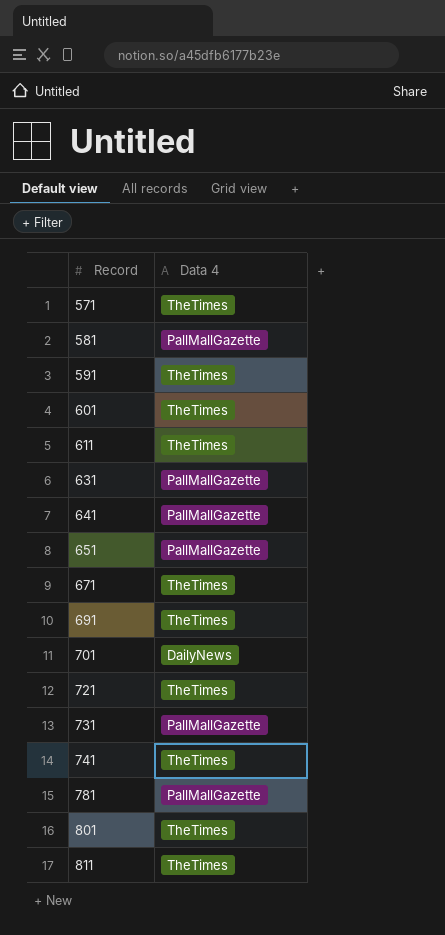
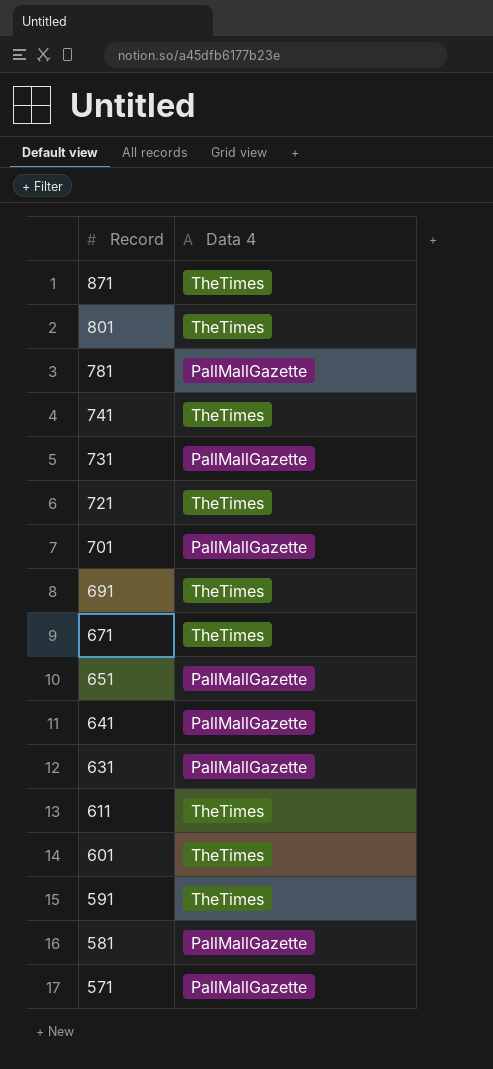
row order: Record ascending -> Record descending
row 811: TheTimes -> none
row 871: none -> TheTimes
701 | Data 4: DailyNews -> PallMallGazette
571 | Data 4: TheTimes -> PallMallGazette

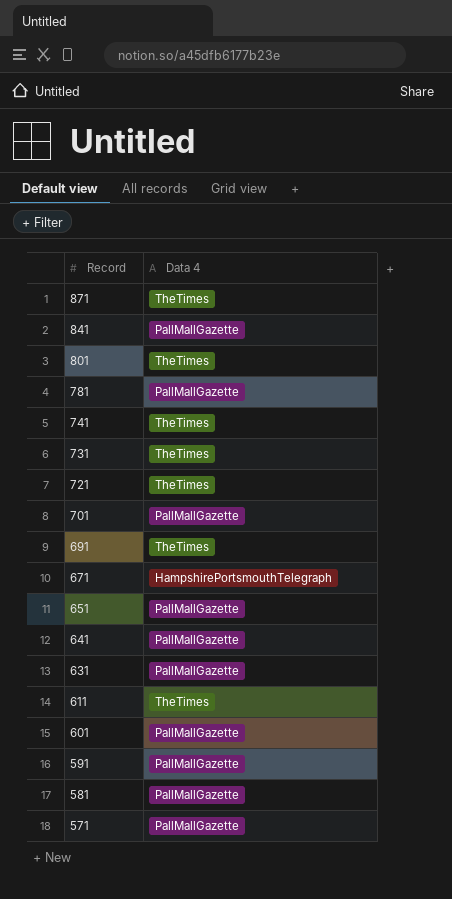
row 841: none -> PallMallGazette
731 | Data 4: PallMallGazette -> TheTimes
671 | Data 4: TheTimes -> HampshirePortsmouthTelegraph
601 | Data 4: TheTimes -> PallMallGazette
591 | Data 4: TheTimes -> PallMallGazette

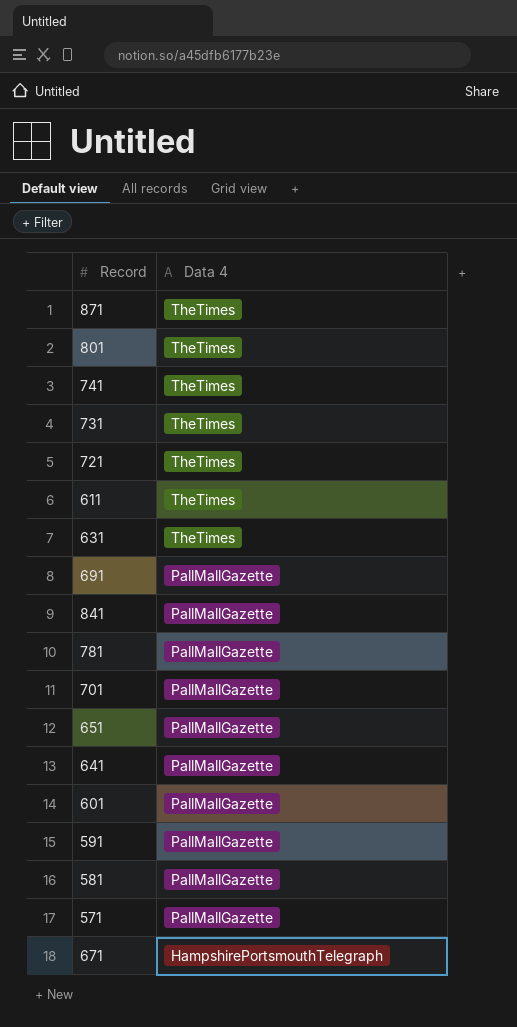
row order: Record descending -> Data 4 descending
631 | Data 4: PallMallGazette -> TheTimes
691 | Data 4: TheTimes -> PallMallGazette

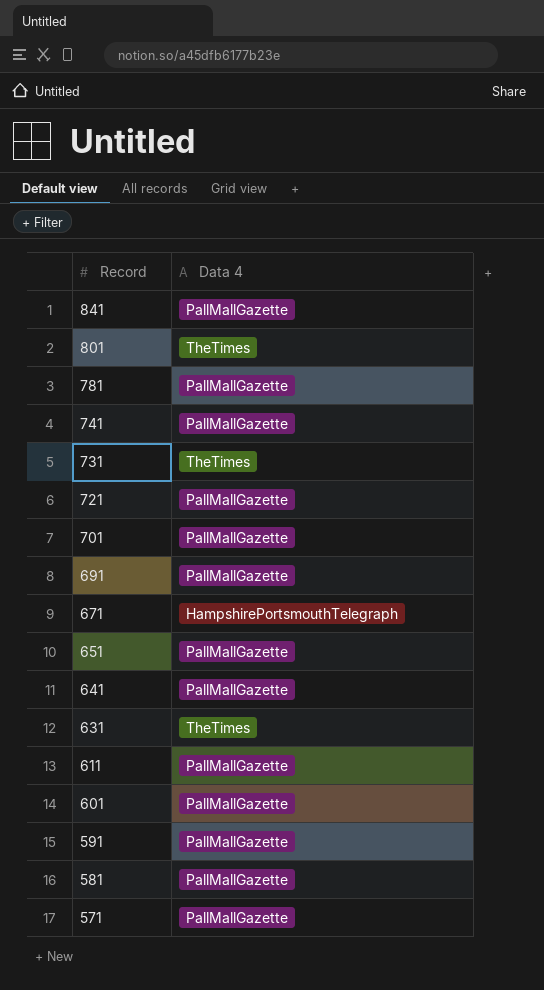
row order: Data 4 descending -> Record descending
row 871: TheTimes -> none
741 | Data 4: TheTimes -> PallMallGazette
721 | Data 4: TheTimes -> PallMallGazette
611 | Data 4: TheTimes -> PallMallGazette

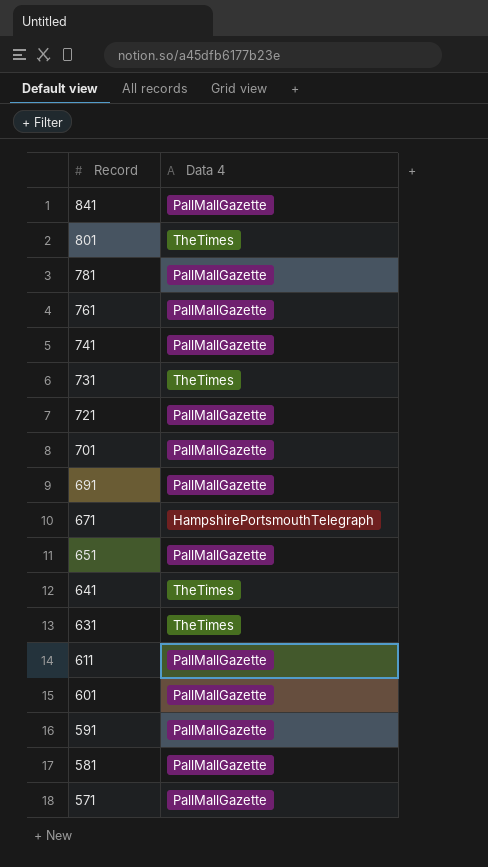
row 761: none -> PallMallGazette
641 | Data 4: PallMallGazette -> TheTimes

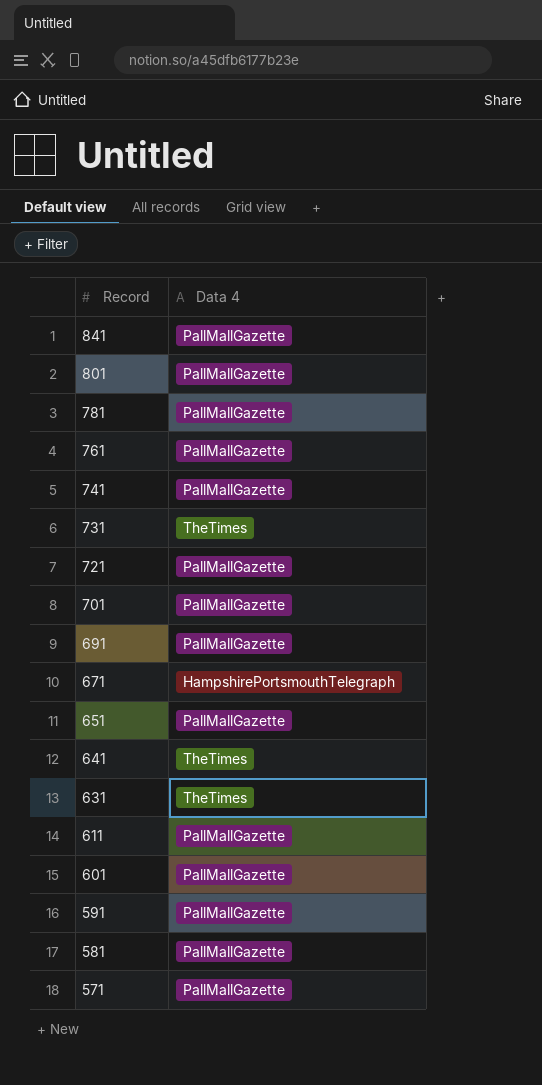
801 | Data 4: TheTimes -> PallMallGazette

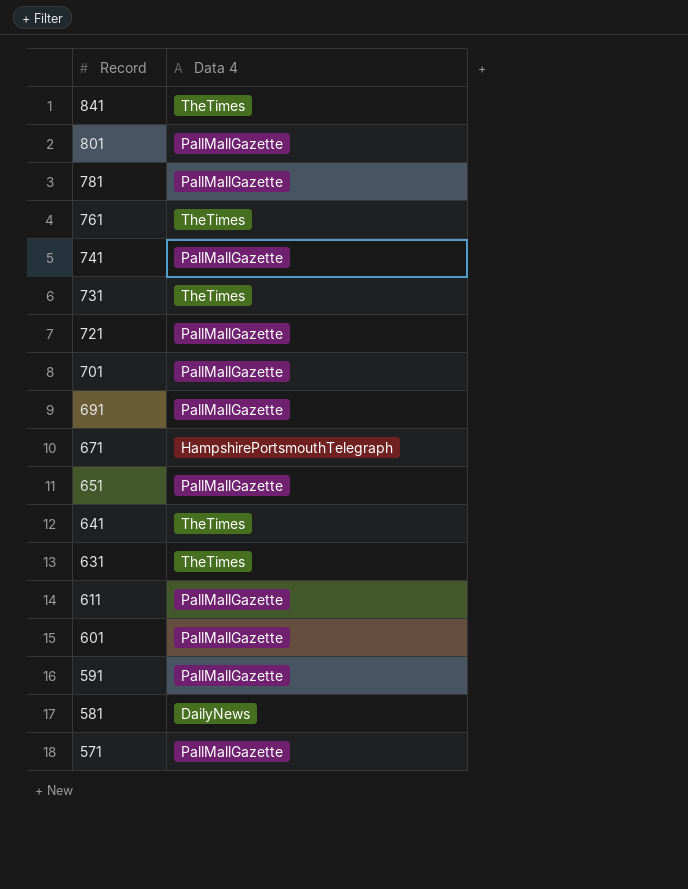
841 | Data 4: PallMallGazette -> TheTimes
761 | Data 4: PallMallGazette -> TheTimes
581 | Data 4: PallMallGazette -> DailyNews

